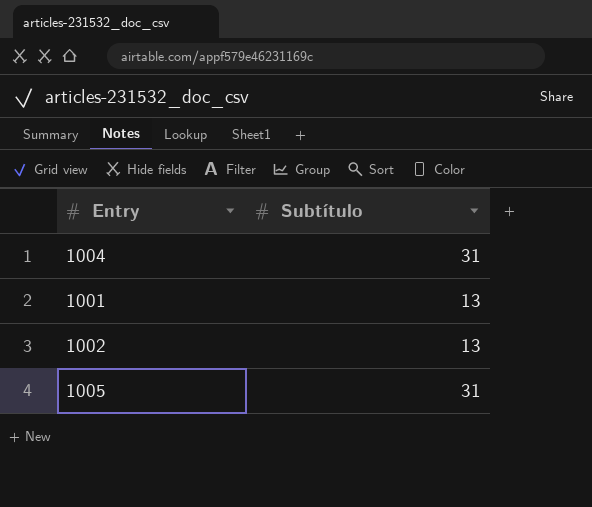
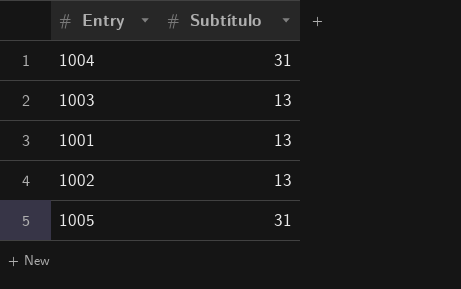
row 1003: none -> 13

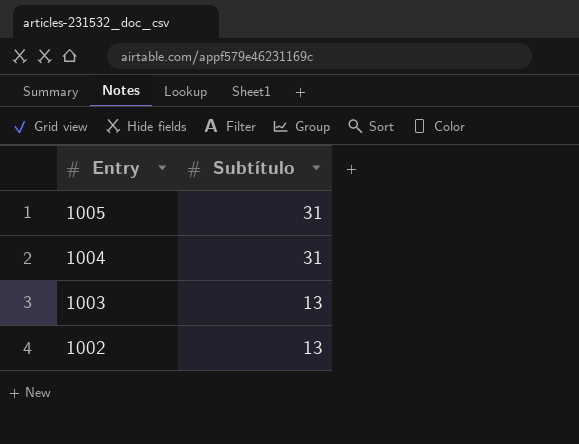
row order: none -> Entry descending
row 1001: 13 -> none

